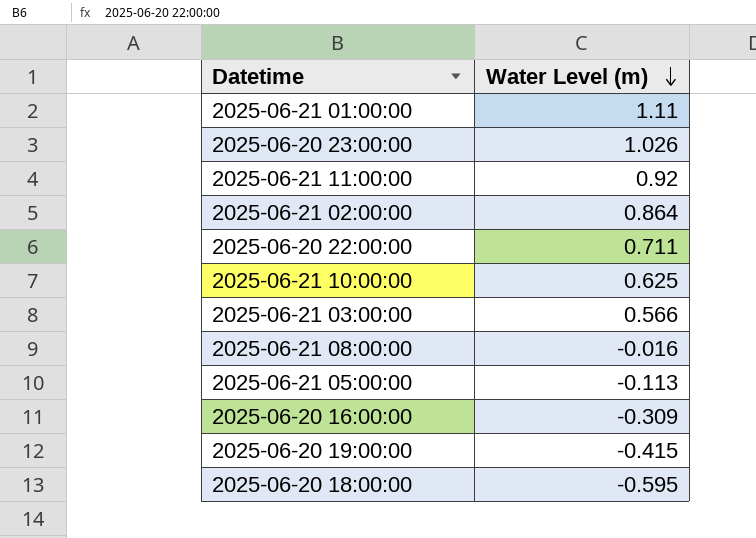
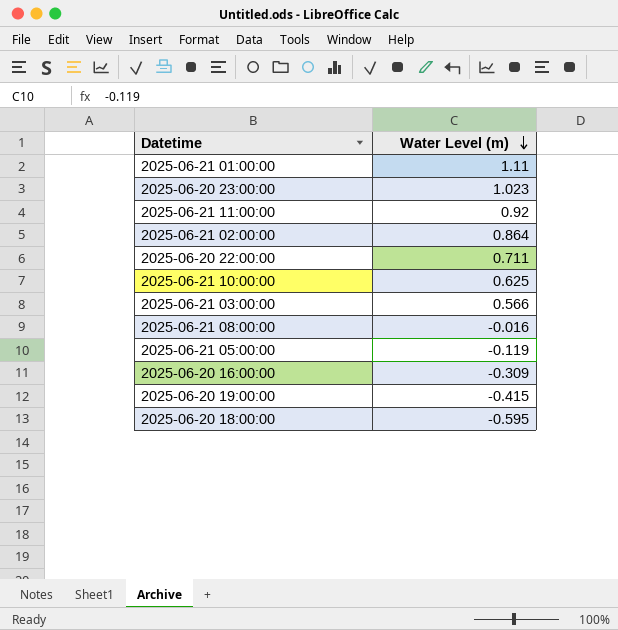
2025-06-20 23:00:00 | Water Level (m): 1.026 -> 1.023
2025-06-21 05:00:00 | Water Level (m): -0.113 -> -0.119

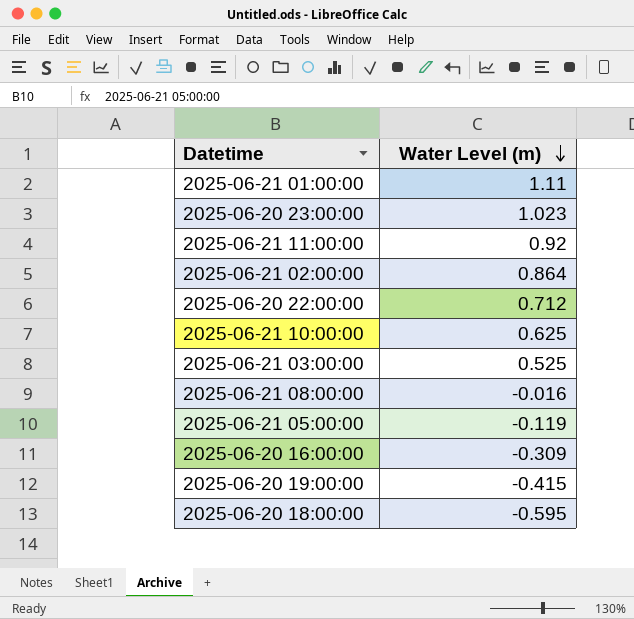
2025-06-20 22:00:00 | Water Level (m): 0.711 -> 0.712
2025-06-21 03:00:00 | Water Level (m): 0.566 -> 0.525

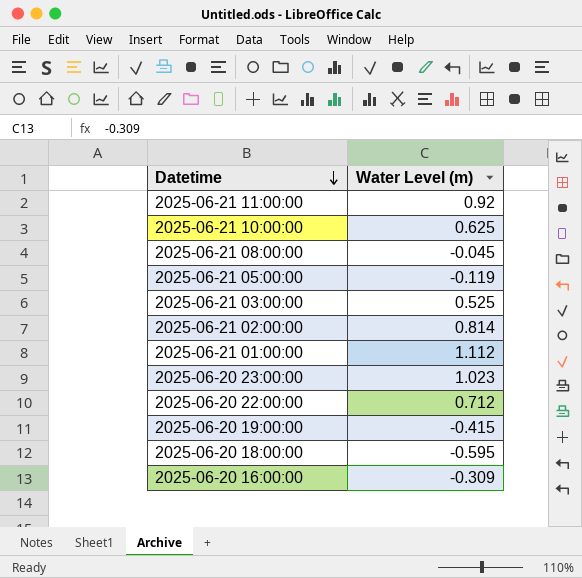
row order: Water Level (m) descending -> Datetime descending
2025-06-21 08:00:00 | Water Level (m): -0.016 -> -0.045
2025-06-21 02:00:00 | Water Level (m): 0.864 -> 0.814
2025-06-21 01:00:00 | Water Level (m): 1.11 -> 1.112

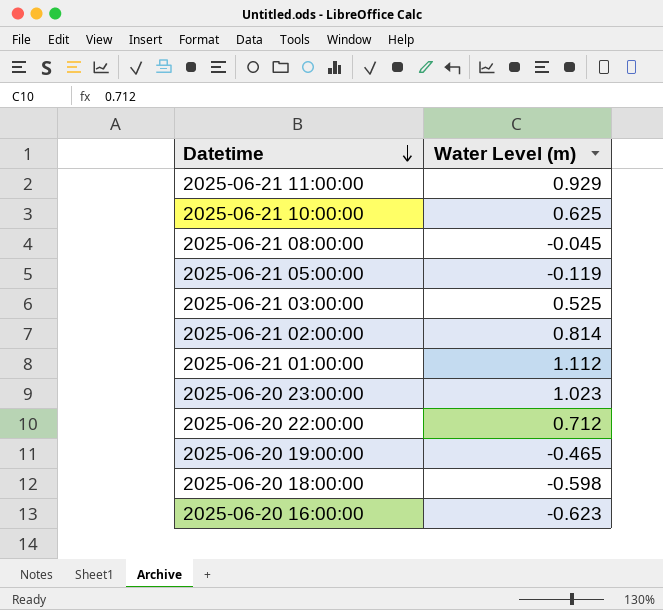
2025-06-21 11:00:00 | Water Level (m): 0.92 -> 0.929
2025-06-20 19:00:00 | Water Level (m): -0.415 -> -0.465
2025-06-20 18:00:00 | Water Level (m): -0.595 -> -0.598
2025-06-20 16:00:00 | Water Level (m): -0.309 -> -0.623

